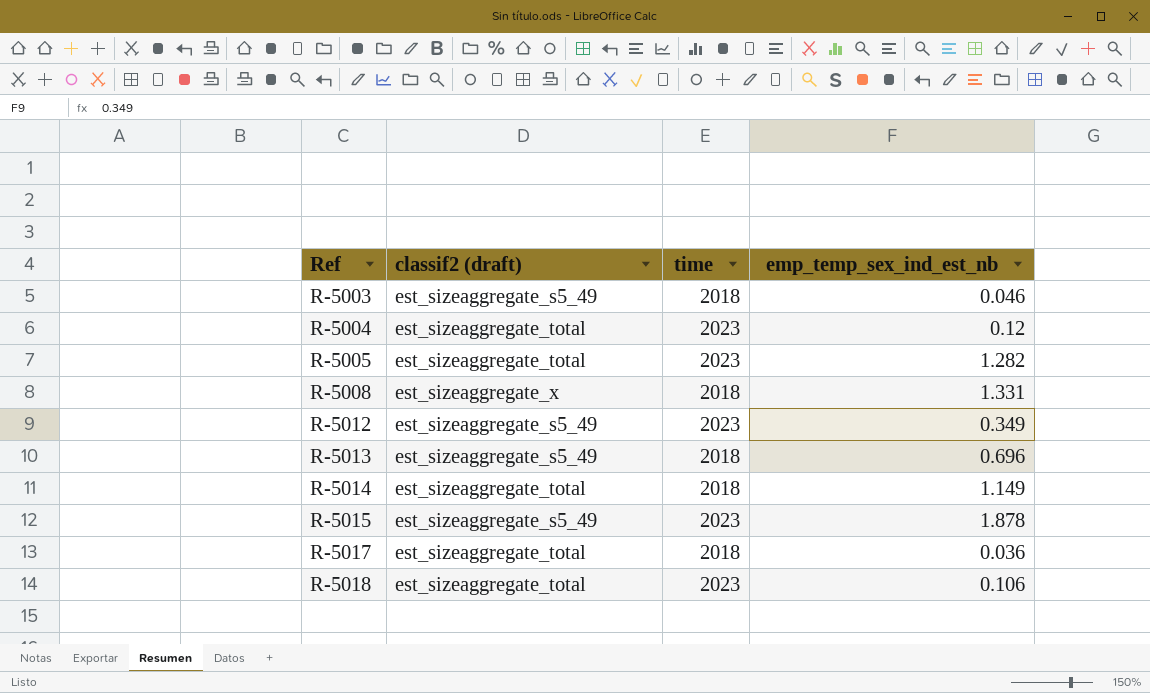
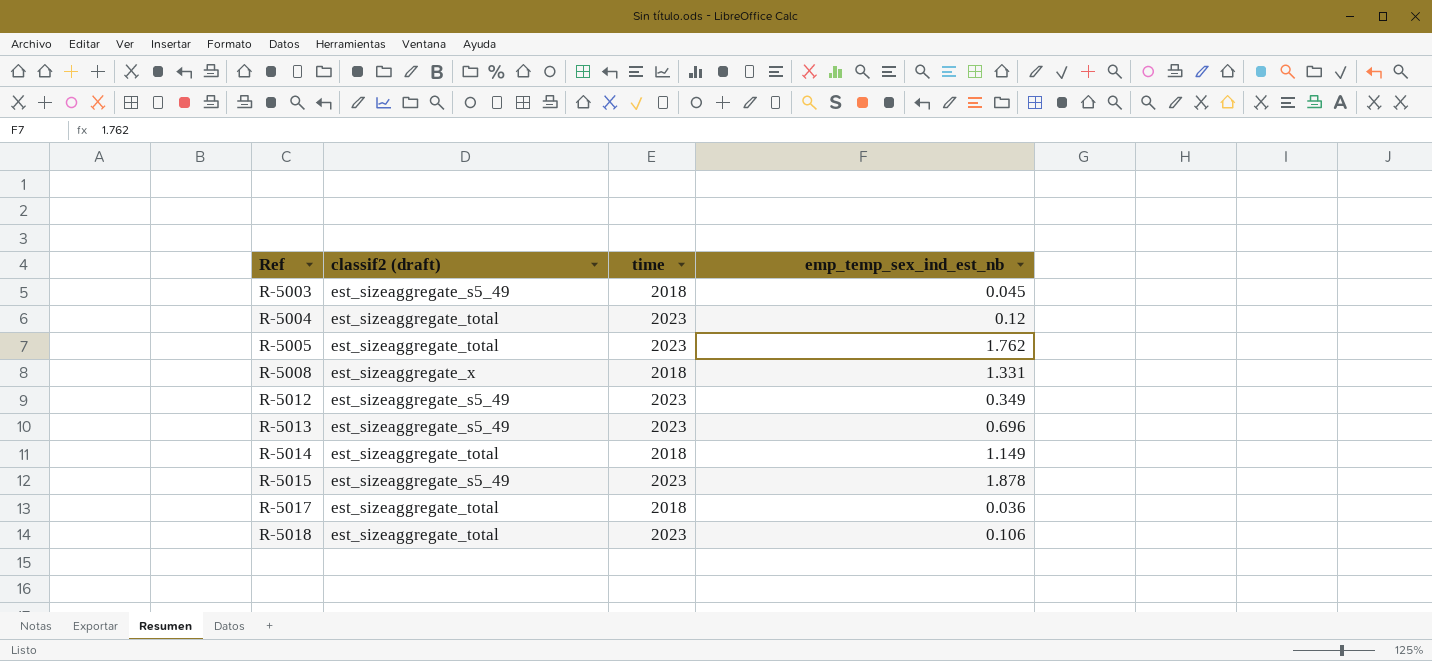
R-5003 | emp_temp_sex_ind_est_nb: 0.046 -> 0.045
R-5005 | emp_temp_sex_ind_est_nb: 1.282 -> 1.762
R-5013 | time: 2018 -> 2023

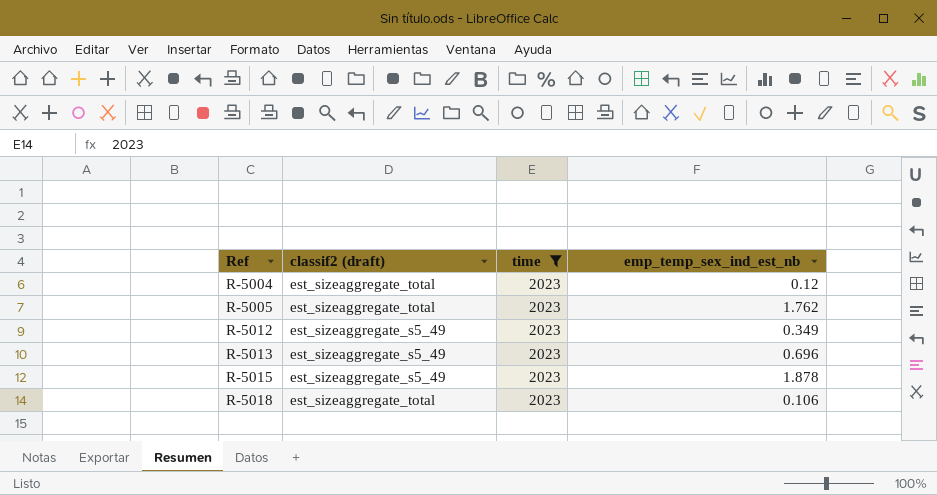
filter: none -> time = 2023

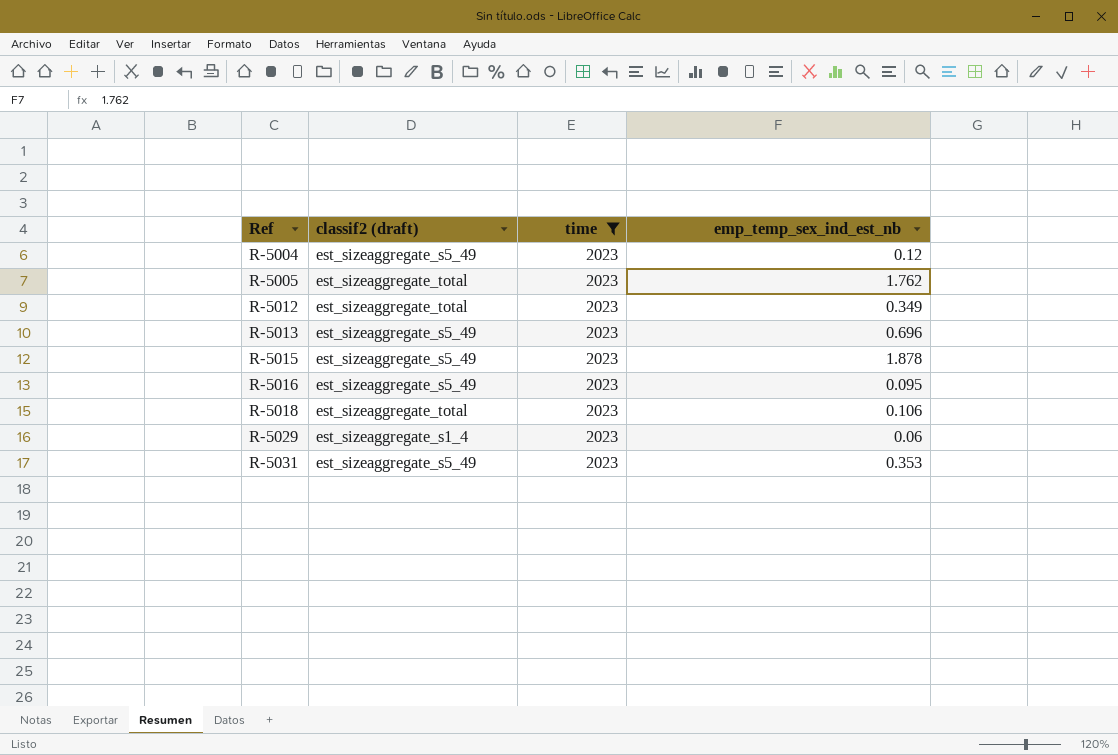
R-5004 | classif2 (draft): est_sizeaggregate_total -> est_sizeaggregate_s5_49
R-5012 | classif2 (draft): est_sizeaggregate_s5_49 -> est_sizeaggregate_total
row R-5016: none -> est_sizeaggregate_s5_49 | 2023 | 0.095
row R-5029: none -> est_sizeaggregate_s1_4 | 2023 | 0.06
row R-5031: none -> est_sizeaggregate_s5_49 | 2023 | 0.353

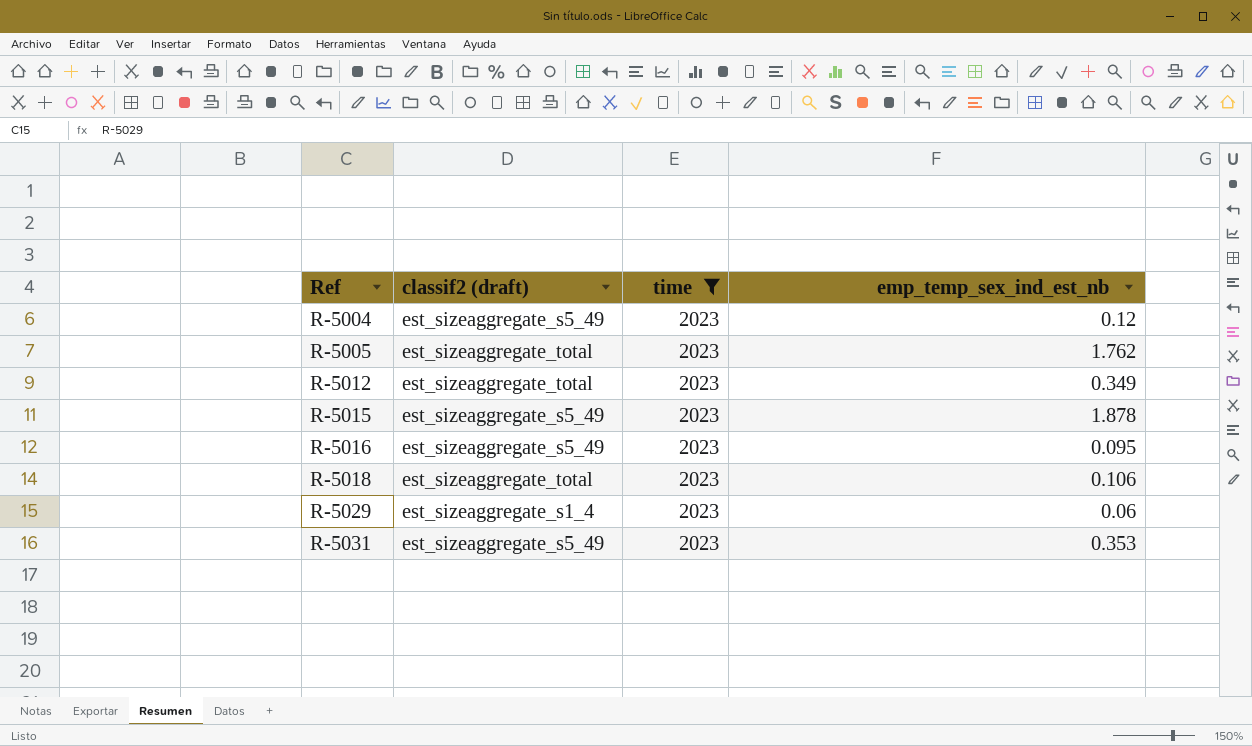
row R-5013: est_sizeaggregate_s5_49 | 2023 | 0.696 -> none

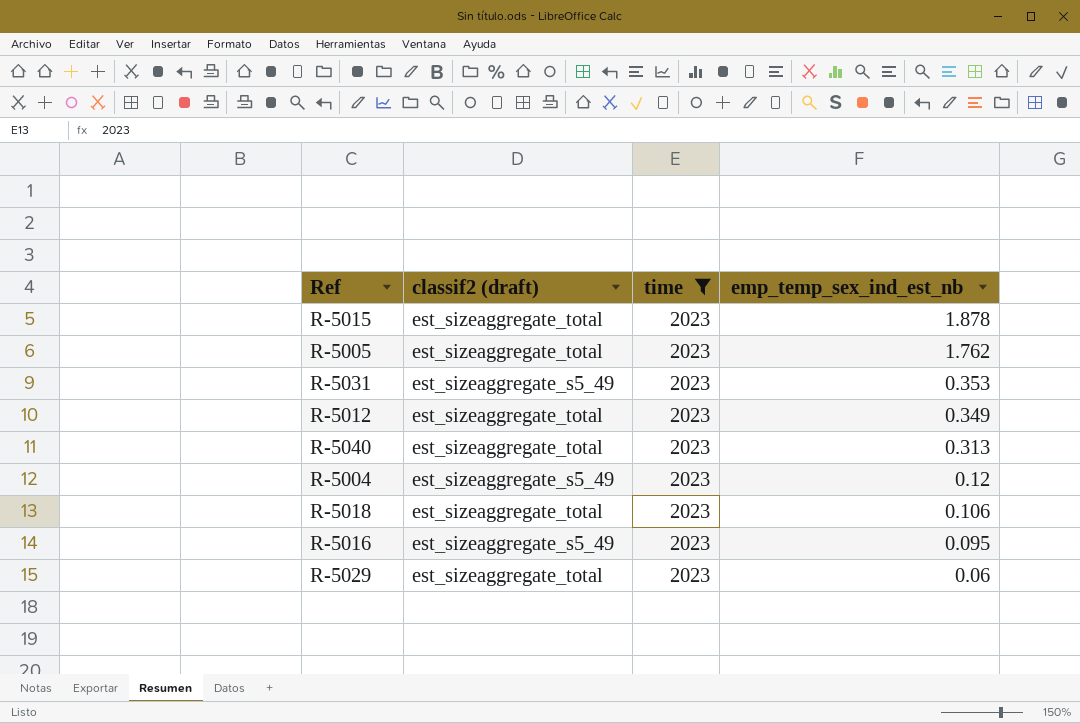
row order: Ref ascending -> emp_temp_sex_ind_est_nb descending
R-5015 | classif2 (draft): est_sizeaggregate_s5_49 -> est_sizeaggregate_total
row R-5040: none -> est_sizeaggregate_total | 2023 | 0.313
R-5029 | classif2 (draft): est_sizeaggregate_s1_4 -> est_sizeaggregate_total

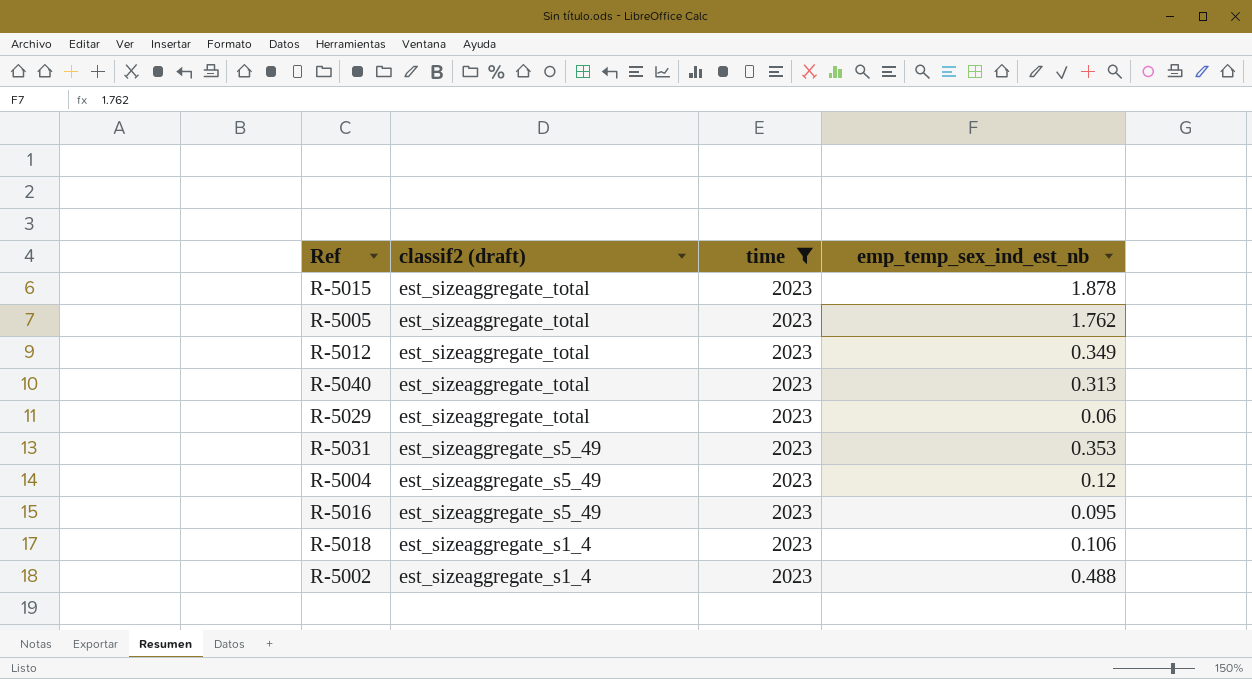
row order: emp_temp_sex_ind_est_nb descending -> classif2 (draft) descending
R-5018 | classif2 (draft): est_sizeaggregate_total -> est_sizeaggregate_s1_4
row R-5002: none -> est_sizeaggregate_s1_4 | 2023 | 0.488

